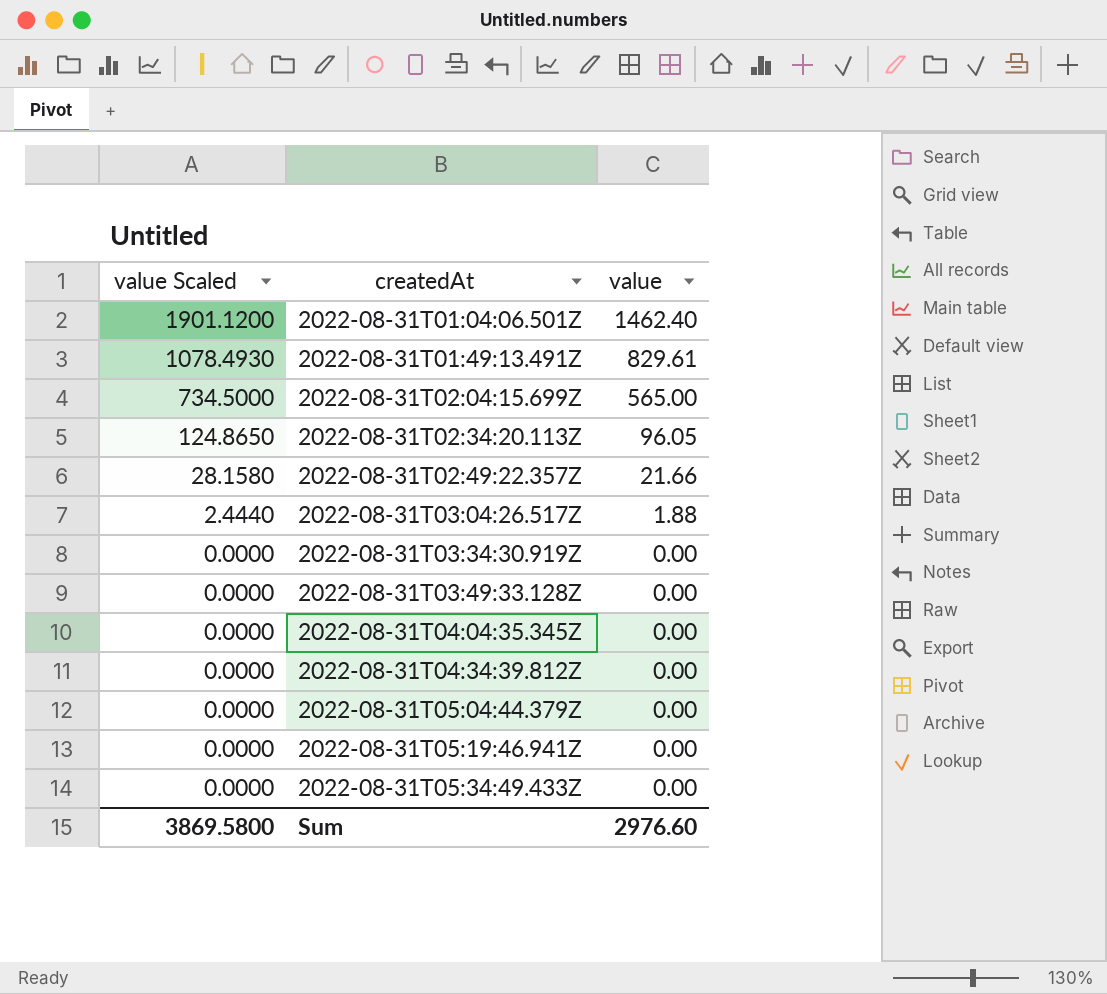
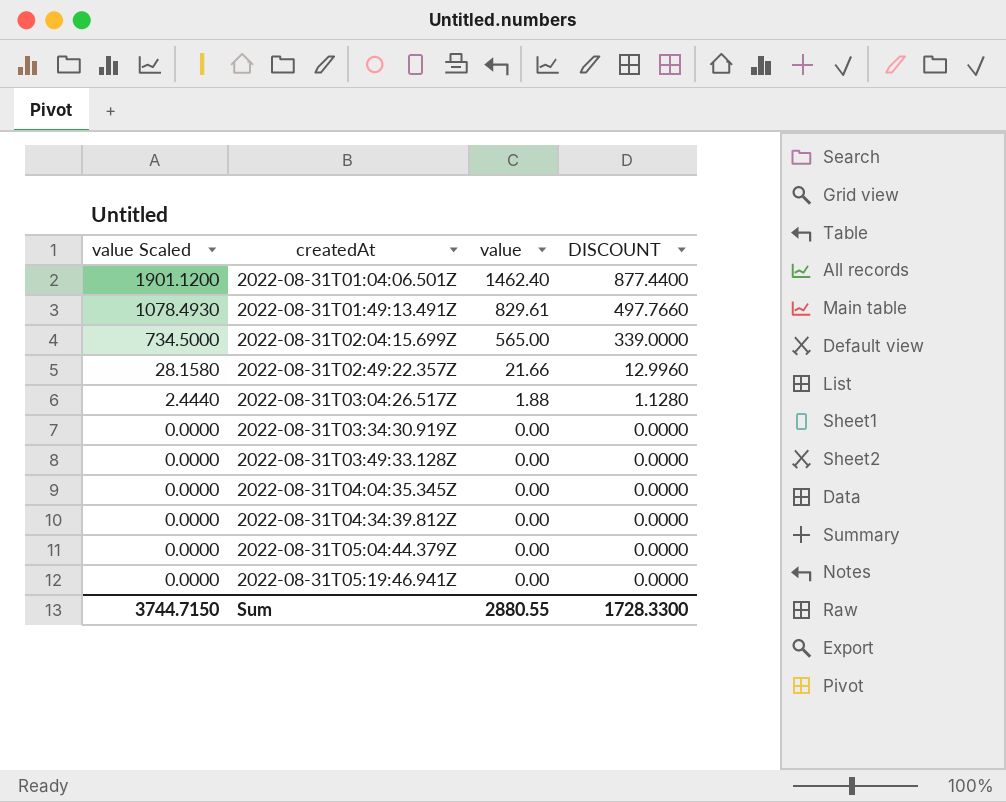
column DISCOUNT | formula: none -> [value] * 0.6
row 2022-08-31T02:34:20.113Z: 124.8650 | 96.05 -> none
row 2022-08-31T05:34:49.433Z: 0.0000 | 0.00 -> none
Sum | value Scaled: 3869.5800 -> 3744.7150
Sum | value: 2976.60 -> 2880.55

